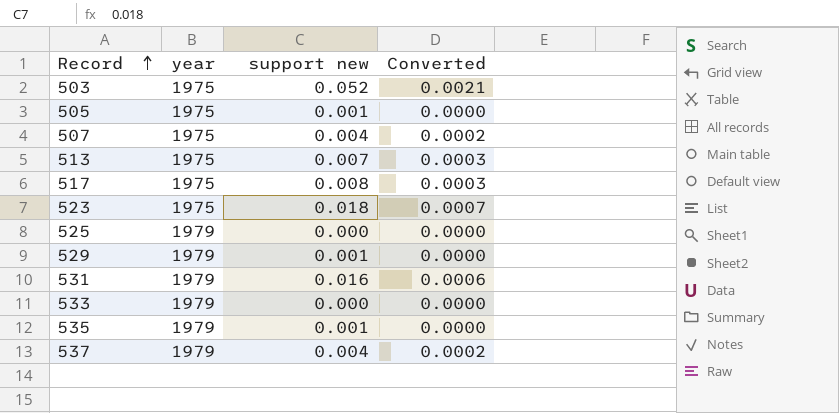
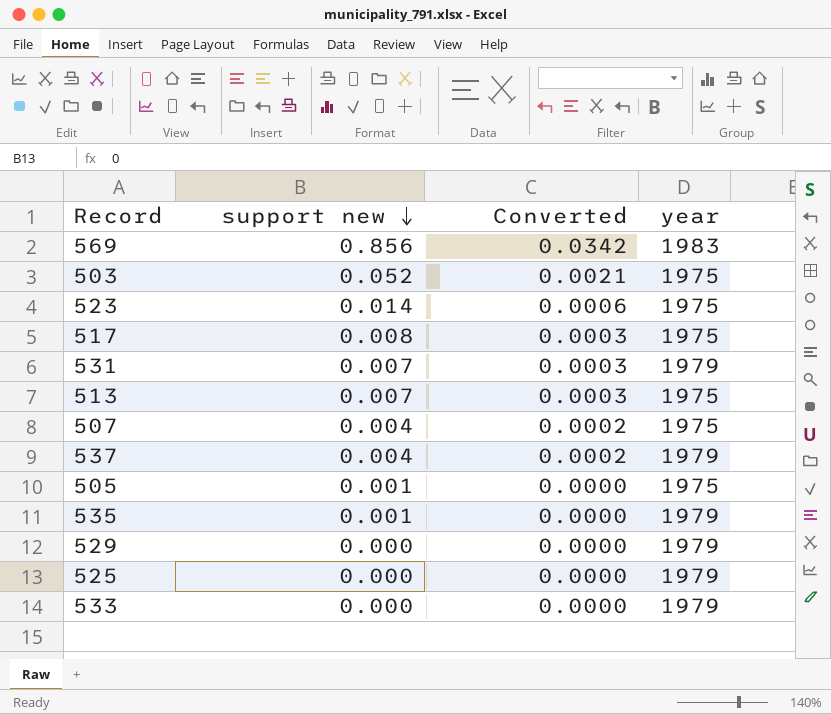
row order: Record ascending -> support new descending
column year | position: 2 -> 4
row 569: none -> 0.856 | 0.0342 | 1983
523 | support new: 0.018 -> 0.014
523 | Converted: 0.0007 -> 0.0006
531 | support new: 0.016 -> 0.007
531 | Converted: 0.0006 -> 0.0003
529 | support new: 0.001 -> 0.000

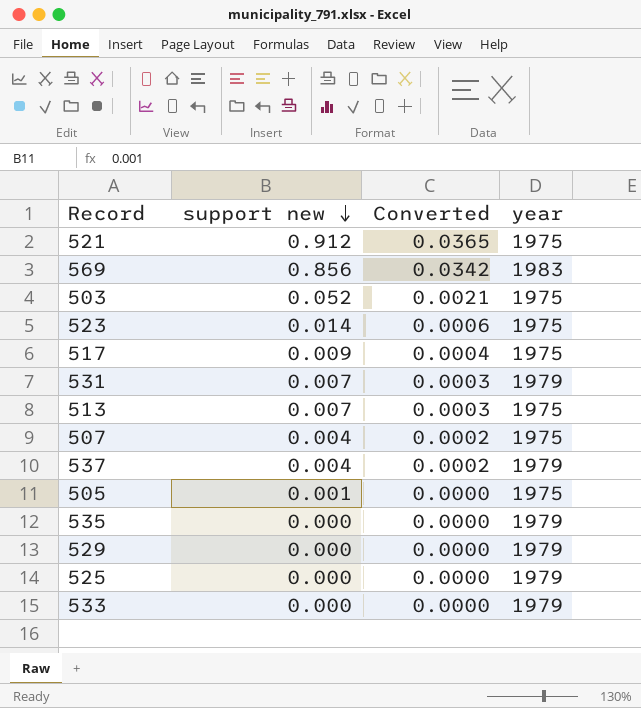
row 521: none -> 0.912 | 0.0365 | 1975
517 | support new: 0.008 -> 0.009
517 | Converted: 0.0003 -> 0.0004
535 | support new: 0.001 -> 0.000

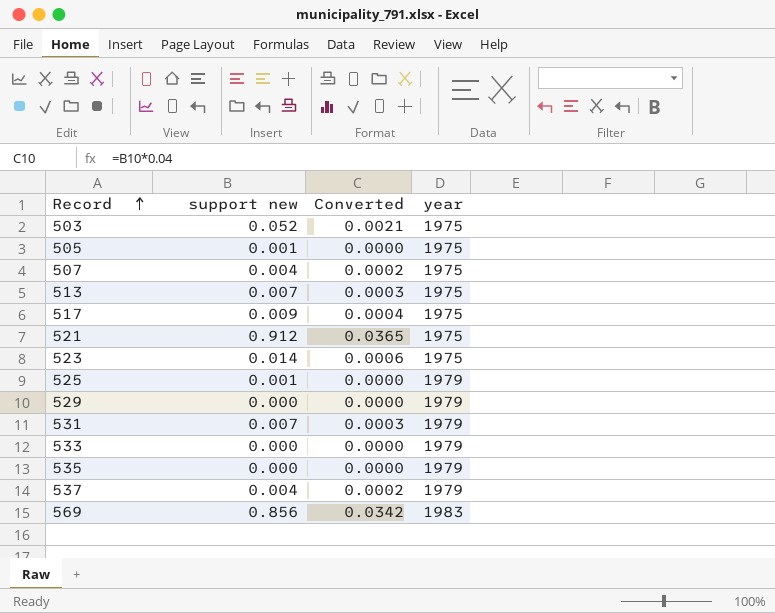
row order: support new descending -> Record ascending
525 | support new: 0.000 -> 0.001

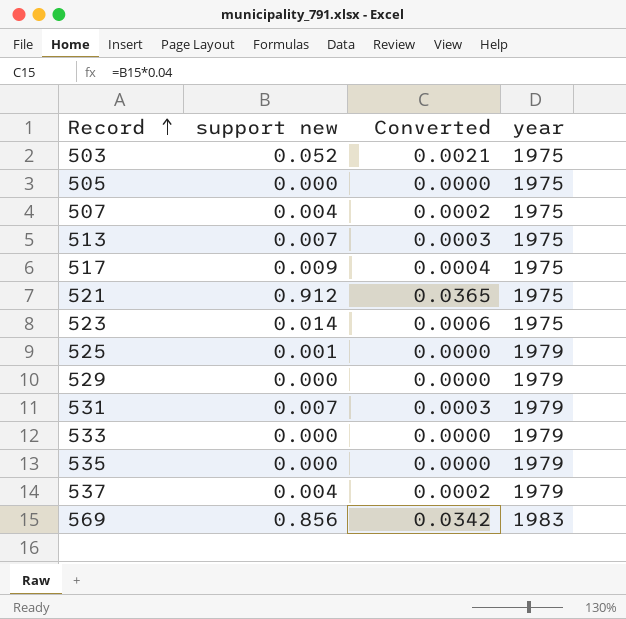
505 | support new: 0.001 -> 0.000

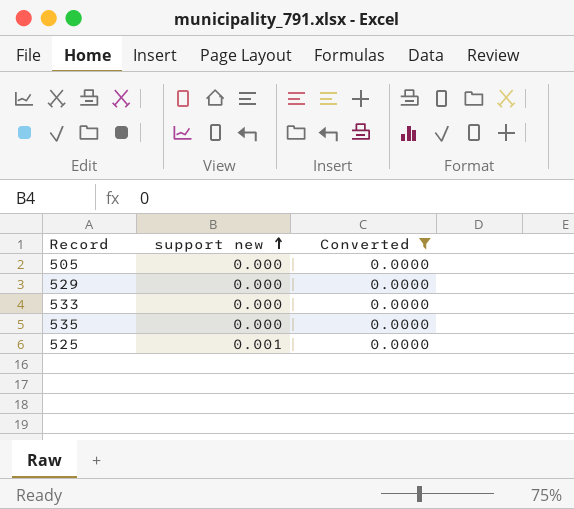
filter: none -> Converted = 0.0000
row order: Record ascending -> support new ascending
column year | position: 4 -> none

